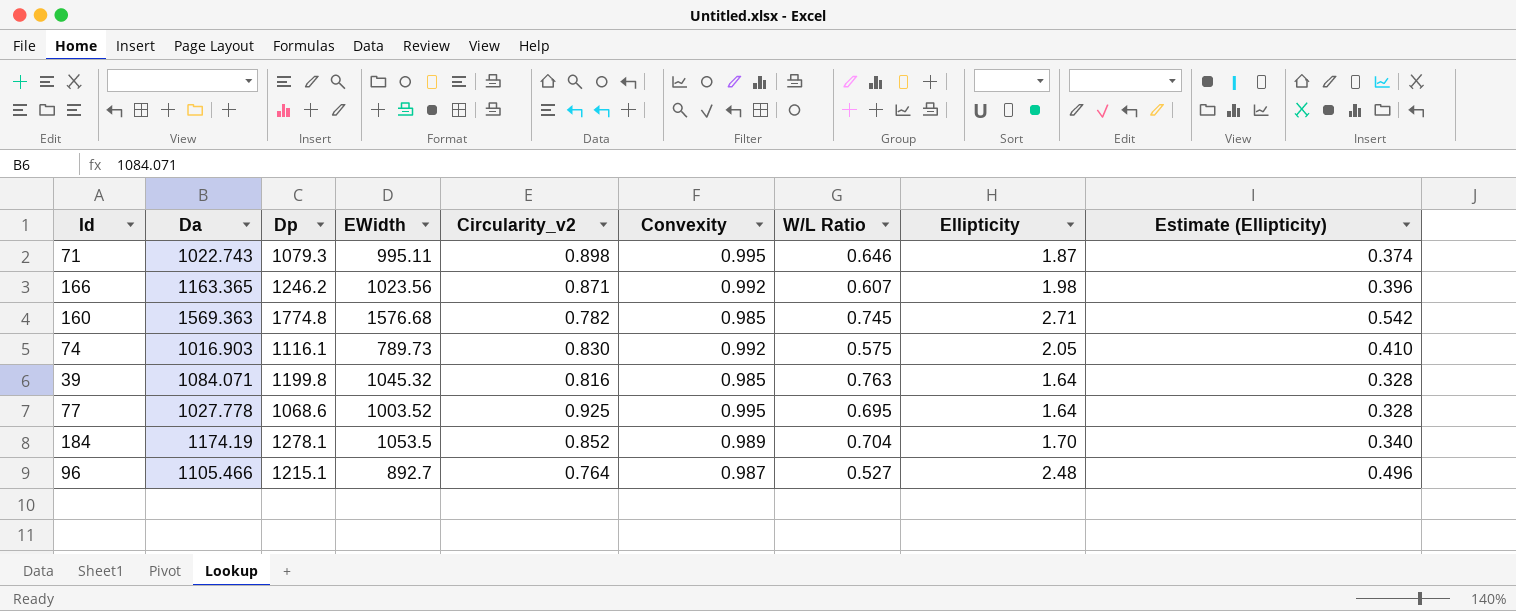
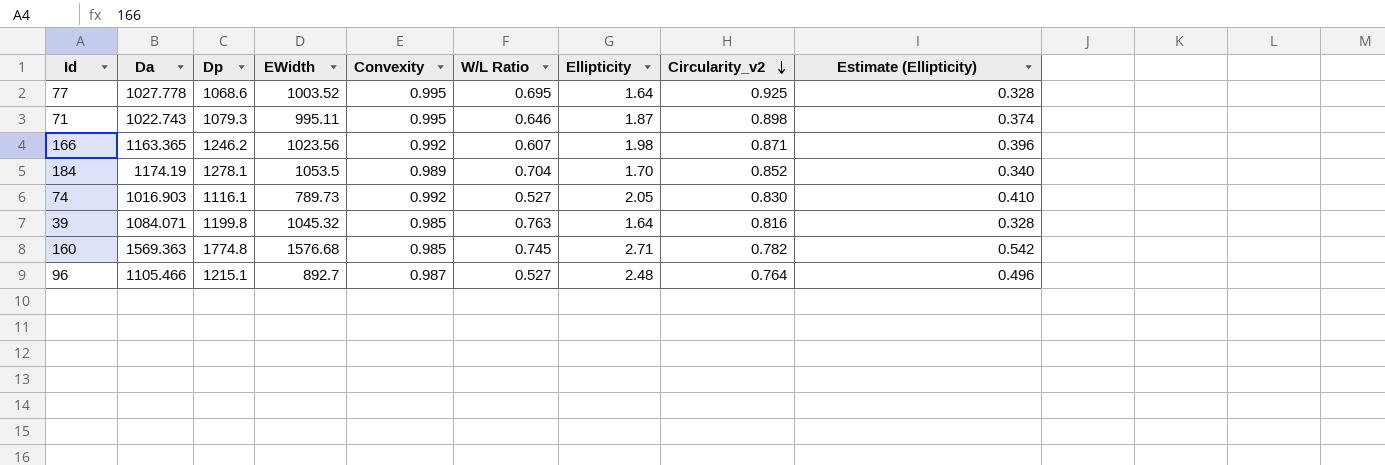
row order: none -> Circularity_v2 descending
column Circularity_v2 | position: 5 -> 8
74 | W/L Ratio: 0.575 -> 0.527

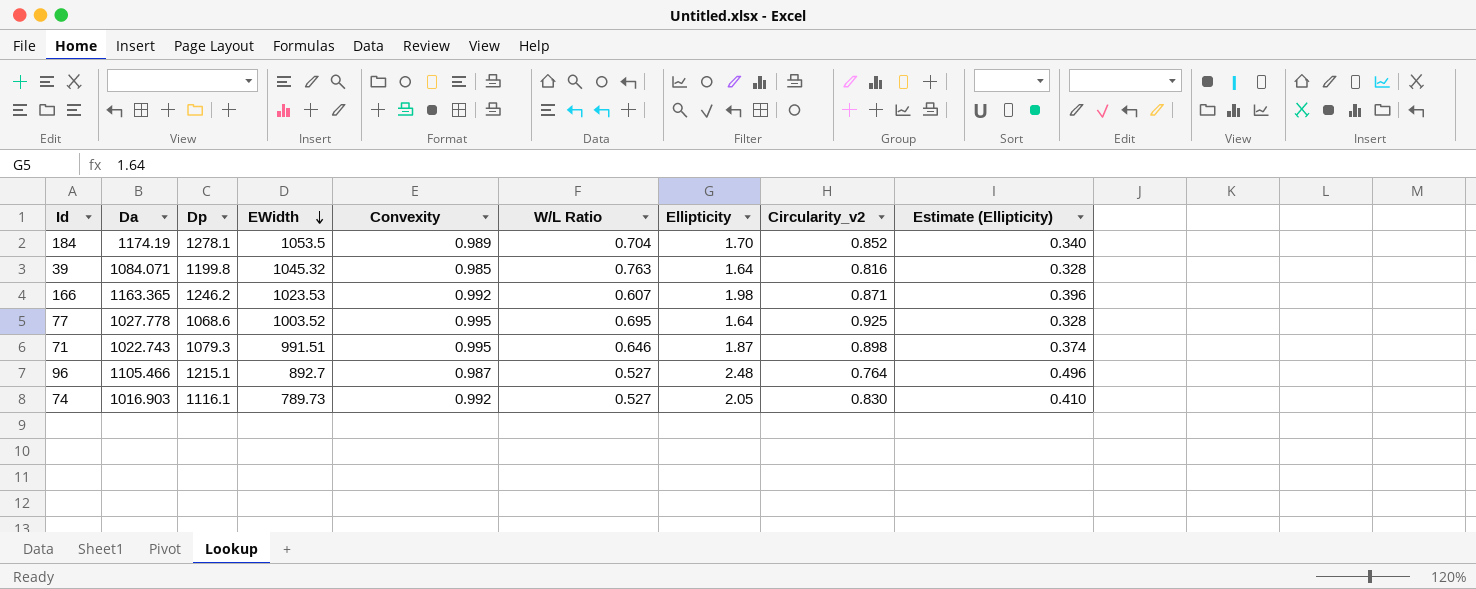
row order: Circularity_v2 descending -> EWidth descending
row 160: 1569.363 | 1774.8 | 1576.68 | 0.985 | 0.745 | 2.71 | 0.782 | 0.542 -> none
166 | EWidth: 1023.56 -> 1023.53
71 | EWidth: 995.11 -> 991.51

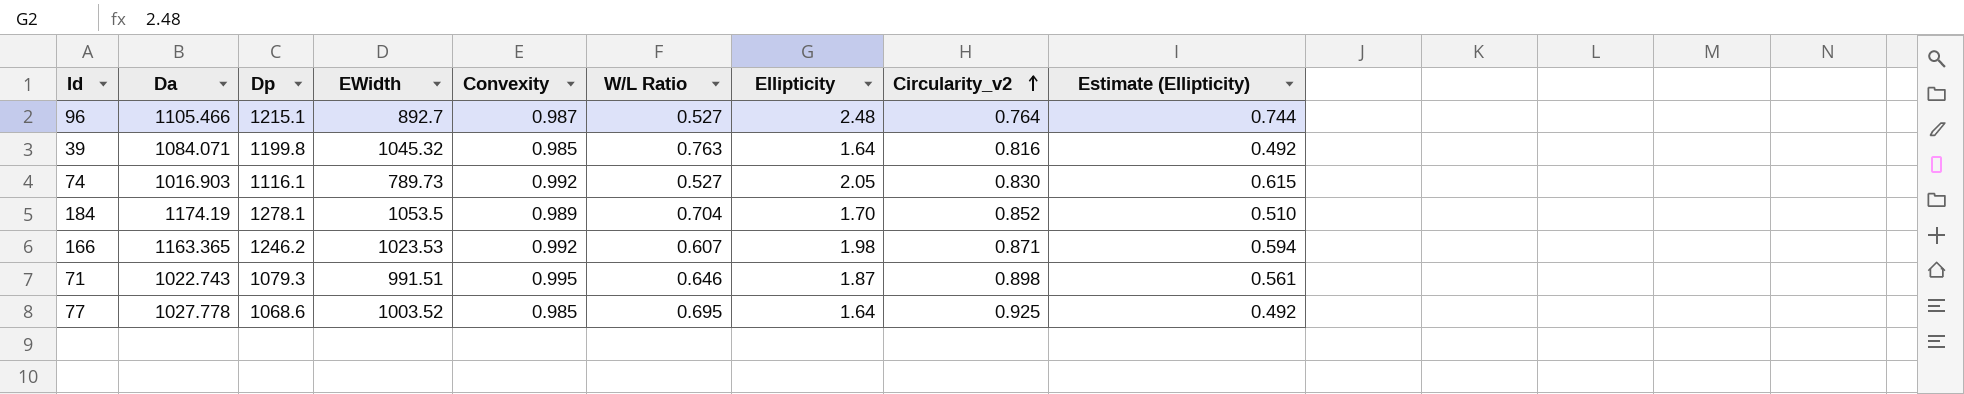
row order: EWidth descending -> Circularity_v2 ascending
column Estimate (Ellipticity) | formula: [Ellipticity] * 0.2 -> [Ellipticity] * 0.3
77 | Convexity: 0.995 -> 0.985

